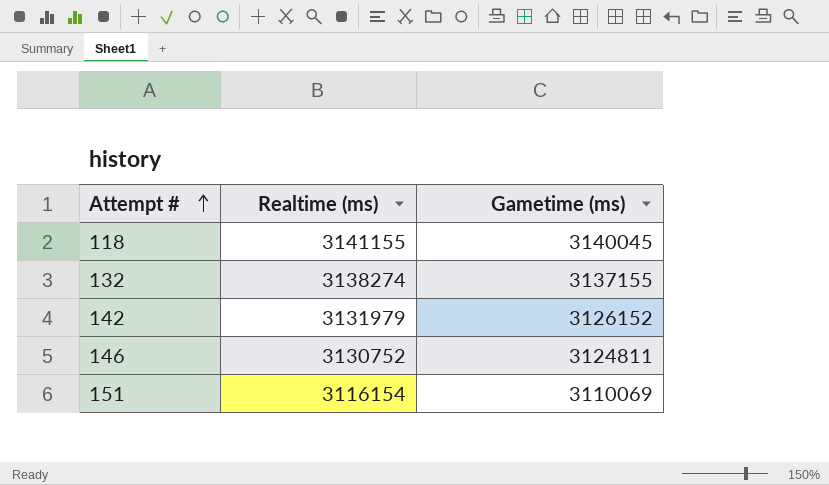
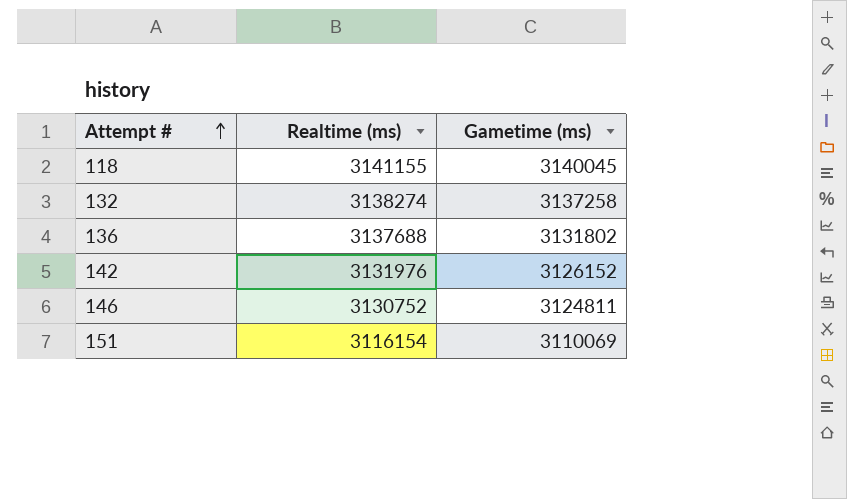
132 | Gametime (ms): 3137155 -> 3137258
row 136: none -> 3137688 | 3131802
142 | Realtime (ms): 3131979 -> 3131976

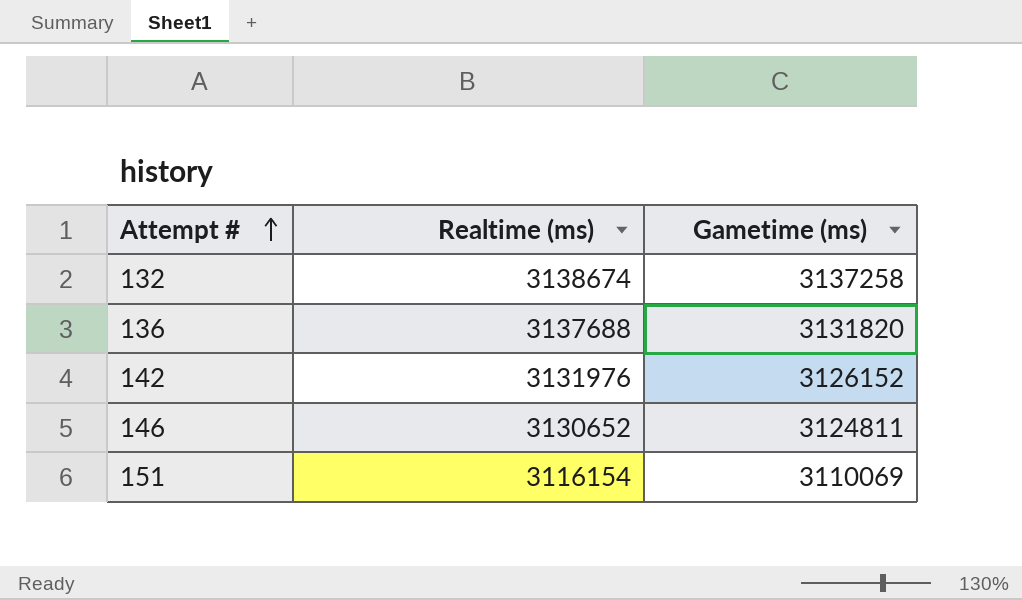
row 118: 3141155 | 3140045 -> none
132 | Realtime (ms): 3138274 -> 3138674
136 | Gametime (ms): 3131802 -> 3131820
146 | Realtime (ms): 3130752 -> 3130652

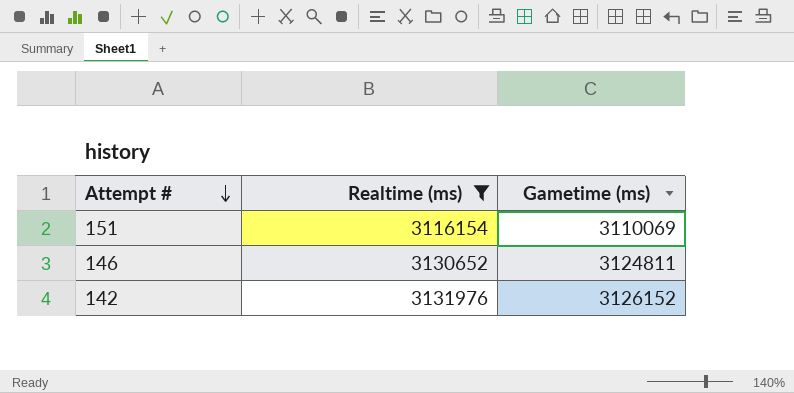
filter: none -> Realtime (ms) <= 3131976
row order: Attempt # ascending -> Attempt # descending

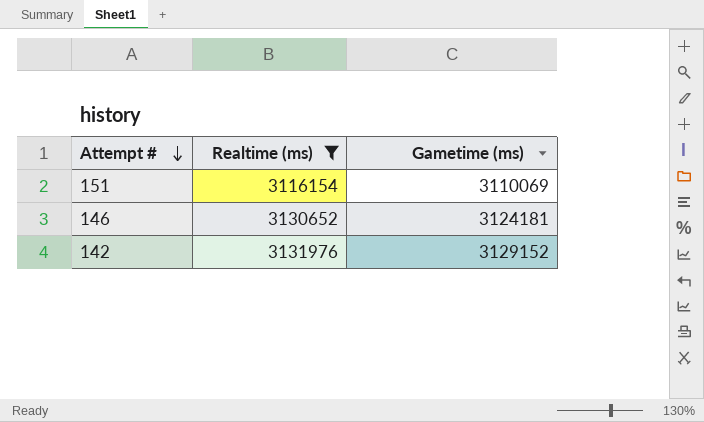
146 | Gametime (ms): 3124811 -> 3124181
142 | Gametime (ms): 3126152 -> 3129152

